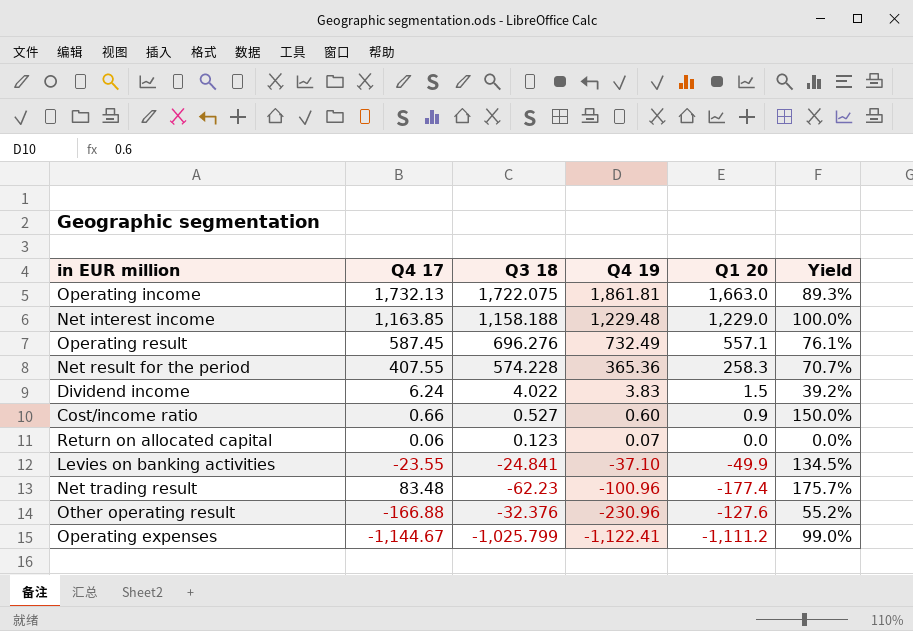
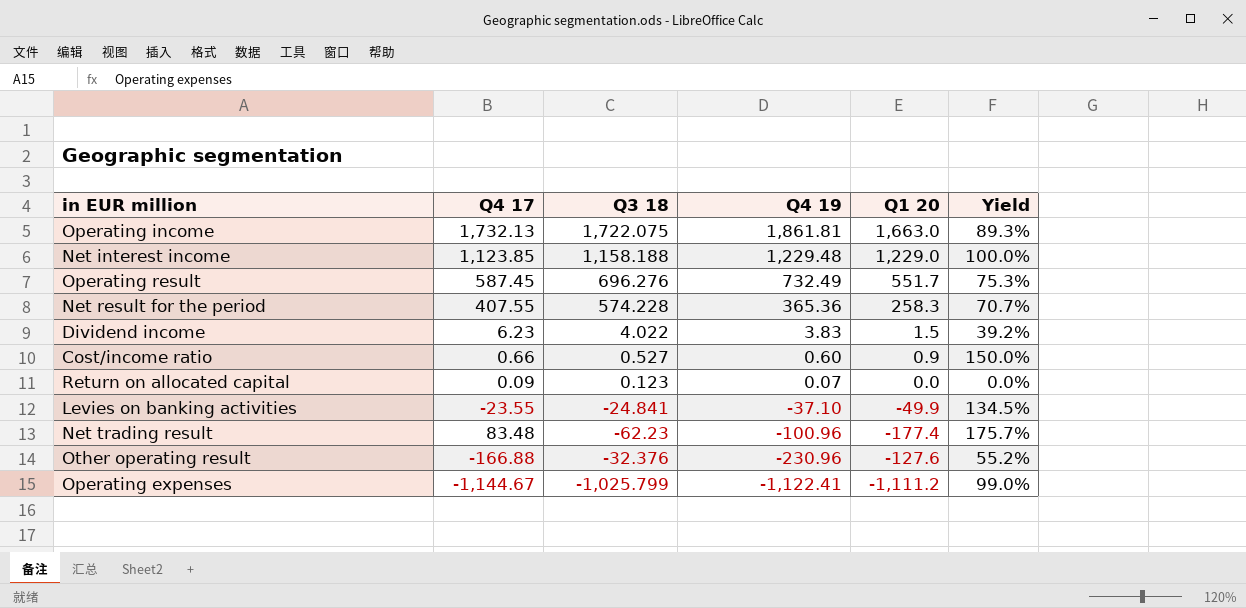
Net interest income | Q4 17: 1,163.85 -> 1,123.85
Operating result | Q1 20: 557.1 -> 551.7
Operating result | Yield: 76.1% -> 75.3%
Dividend income | Q4 17: 6.24 -> 6.23
Return on allocated capital | Q4 17: 0.06 -> 0.09

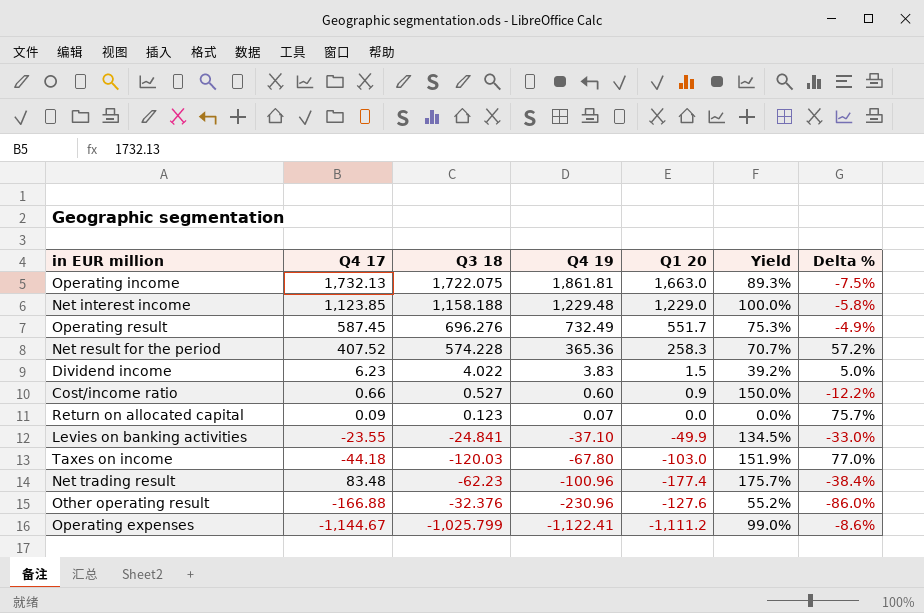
column Delta % | formula: none -> ([Q3 18] - [Q4 19]) / [Q4 19]
Net result for the period | Q4 17: 407.55 -> 407.52
row Taxes on income: none -> -44.18 | -120.03 | -67.80 | -103.0 | 151.9% | 77.0%

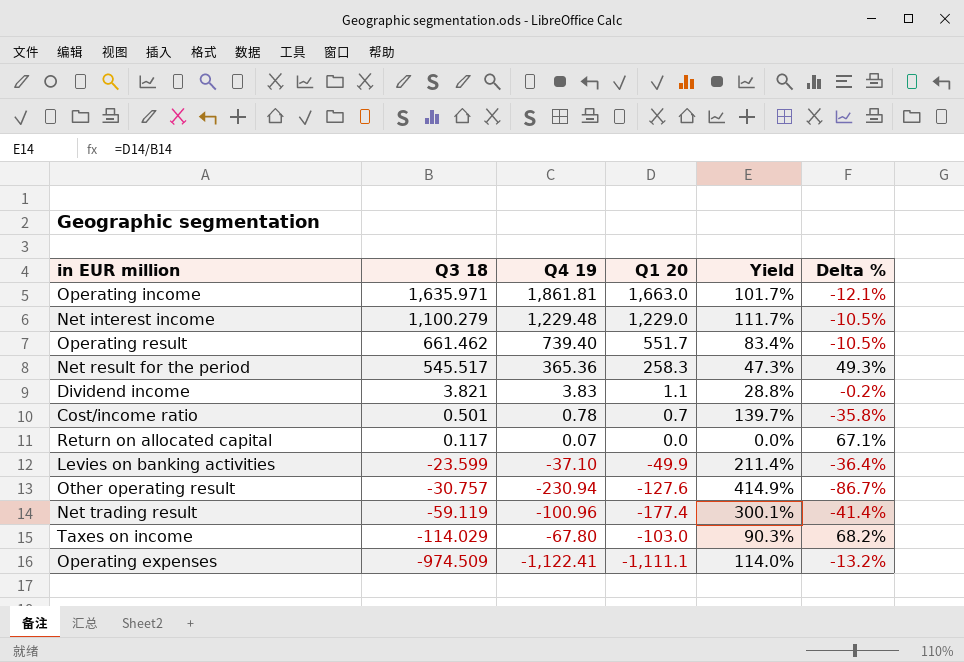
row order: Q4 19 descending -> Q3 18 descending
column Q4 17 | position: 2 -> none
column Yield | formula: [Q1 20] / [Q4 19] -> [Q1 20] / [Q3 18]
Operating income | Q3 18: 1,722.075 -> 1,635.971
Operating income | Delta %: -7.5% -> -12.1%
Net interest income | Q3 18: 1,158.188 -> 1,100.279
Net interest income | Delta %: -5.8% -> -10.5%
Operating result | Q3 18: 696.276 -> 661.462
Operating result | Q4 19: 732.49 -> 739.40
Operating result | Delta %: -4.9% -> -10.5%
Net result for the period | Q3 18: 574.228 -> 545.517
Net result for the period | Delta %: 57.2% -> 49.3%
Dividend income | Q3 18: 4.022 -> 3.821
Dividend income | Q1 20: 1.5 -> 1.1
Dividend income | Delta %: 5.0% -> -0.2%
Cost/income ratio | Q3 18: 0.527 -> 0.501
Cost/income ratio | Q4 19: 0.60 -> 0.78
Cost/income ratio | Q1 20: 0.9 -> 0.7
Cost/income ratio | Delta %: -12.2% -> -35.8%
Return on allocated capital | Q3 18: 0.123 -> 0.117
Return on allocated capital | Delta %: 75.7% -> 67.1%
Levies on banking activities | Q3 18: -24.841 -> -23.599
Levies on banking activities | Delta %: -33.0% -> -36.4%
Other operating result | Q3 18: -32.376 -> -30.757
Other operating result | Q4 19: -230.96 -> -230.94
Other operating result | Delta %: -86.0% -> -86.7%
Net trading result | Q3 18: -62.23 -> -59.119
Net trading result | Delta %: -38.4% -> -41.4%
Taxes on income | Q3 18: -120.03 -> -114.029
Taxes on income | Delta %: 77.0% -> 68.2%
Operating expenses | Q3 18: -1,025.799 -> -974.509
Operating expenses | Q1 20: -1,111.2 -> -1,111.1
Operating expenses | Delta %: -8.6% -> -13.2%

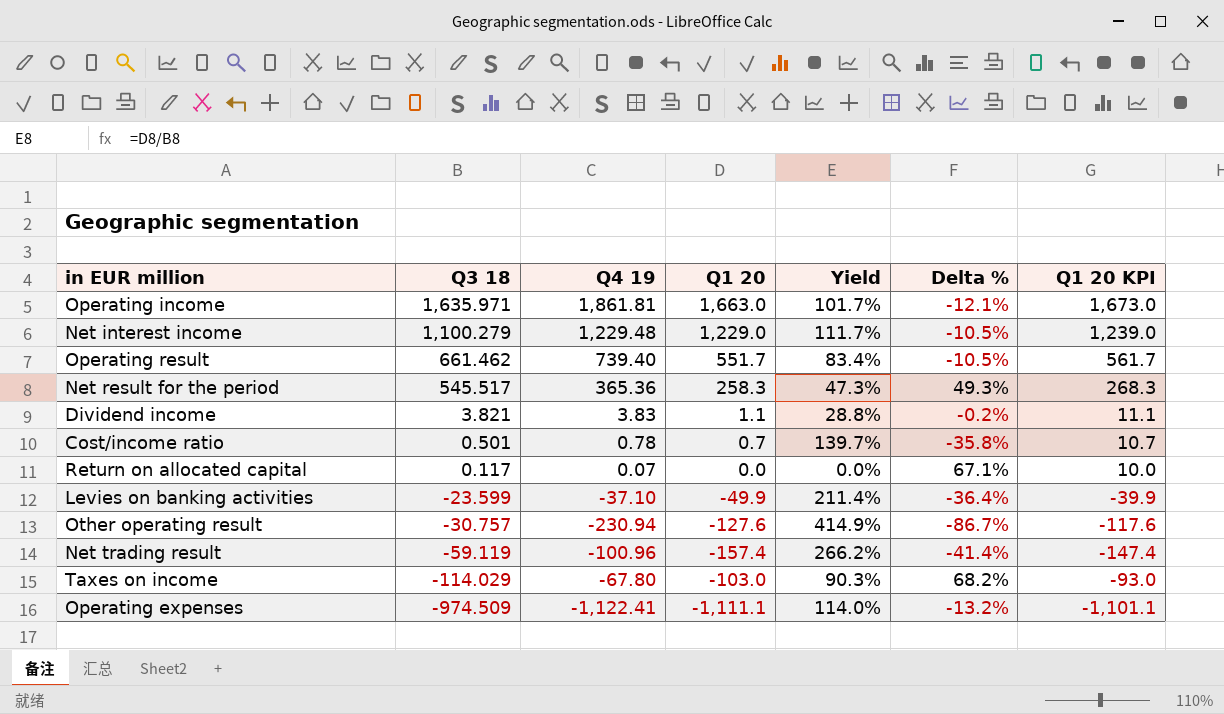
column Q1 20 KPI | formula: none -> [Q1 20] + 10
Net trading result | Q1 20: -177.4 -> -157.4
Net trading result | Yield: 300.1% -> 266.2%

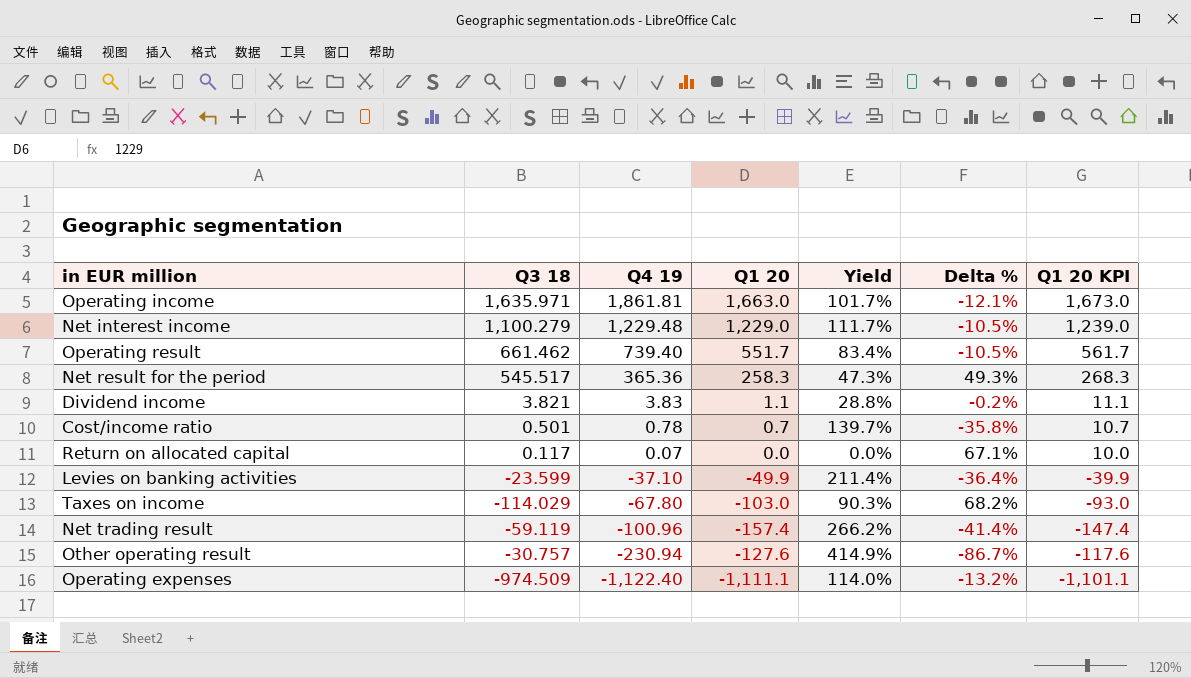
row order: Q3 18 descending -> Q4 19 descending
Operating expenses | Q4 19: -1,122.41 -> -1,122.40

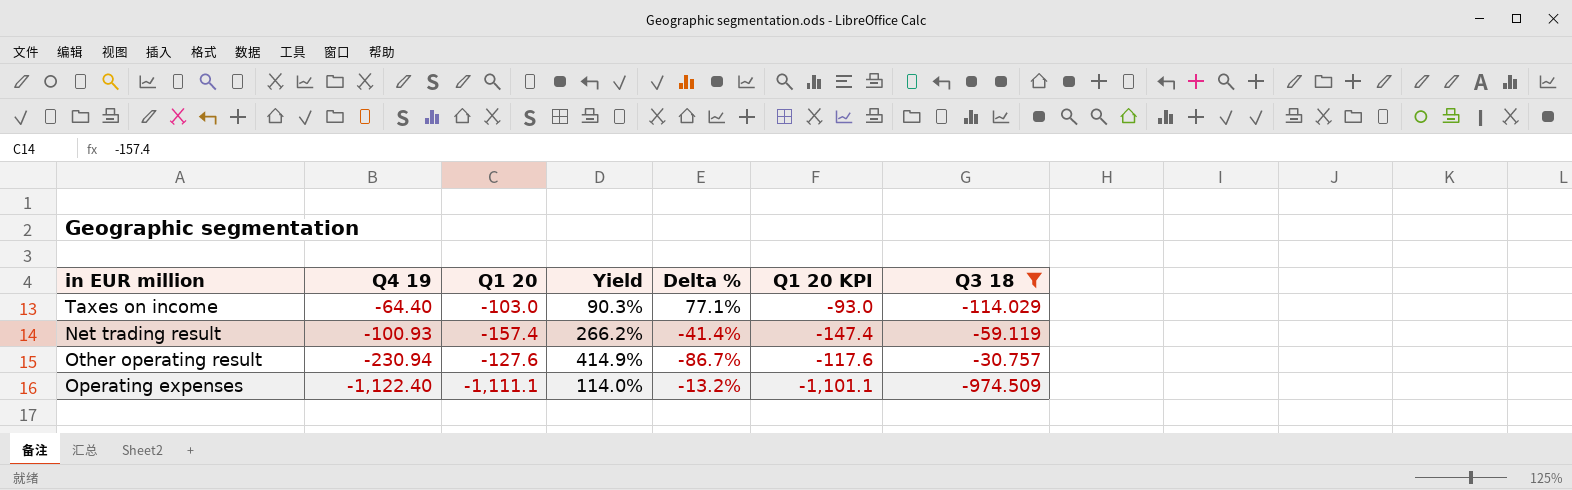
filter: none -> Q3 18 <= -30.757
column Q3 18 | position: 2 -> 7
Taxes on income | Q4 19: -67.80 -> -64.40
Taxes on income | Delta %: 68.2% -> 77.1%
Net trading result | Q4 19: -100.96 -> -100.93

